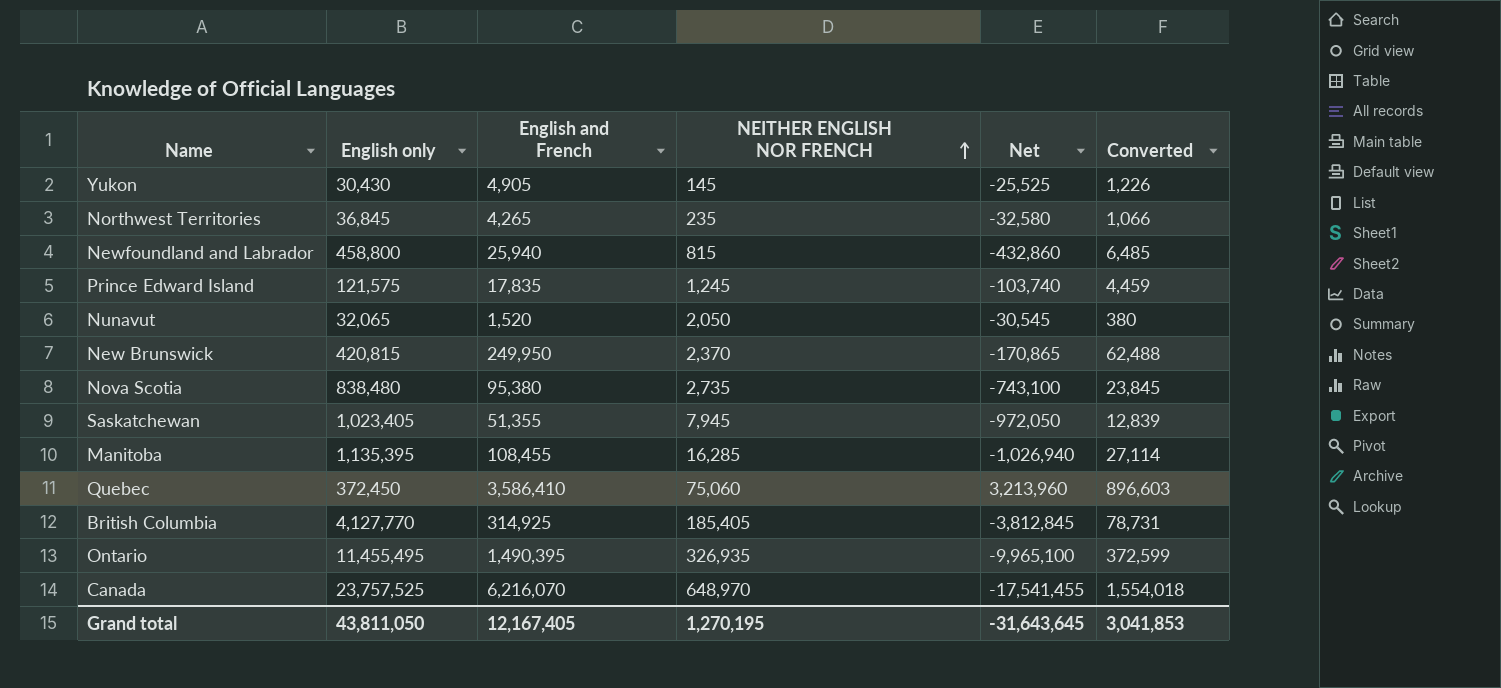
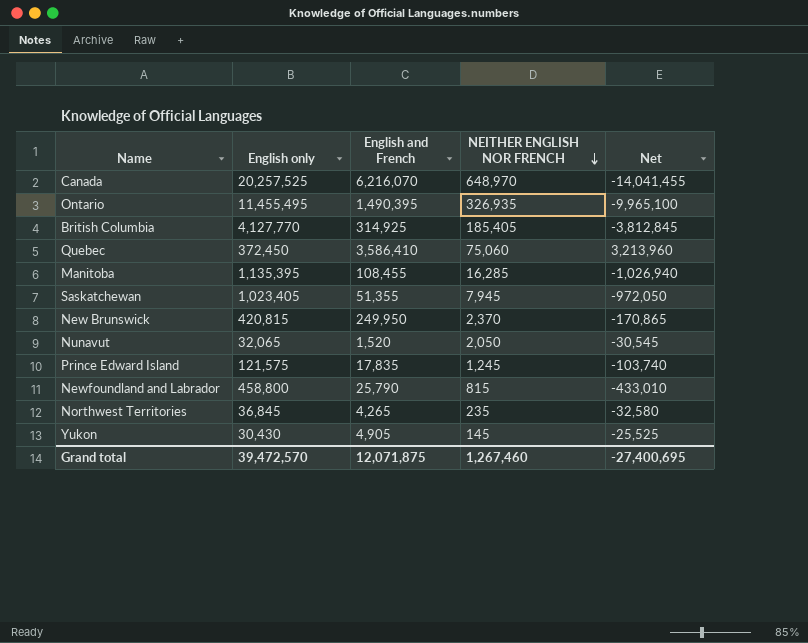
row order: NEITHER ENGLISH NOR FRENCH ascending -> NEITHER ENGLISH NOR FRENCH descending
column Converted | formula: [English and French] * 0.25 -> none
row Nova Scotia: 838,480 | 95,380 | 2,735 | -743,100 | 23,845 -> none
Canada | English only: 23,757,525 -> 20,257,525
Canada | Net: -17,541,455 -> -14,041,455
Newfoundland and Labrador | English and French: 25,940 -> 25,790
Newfoundland and Labrador | Net: -432,860 -> -433,010
Grand total | English only: 43,811,050 -> 39,472,570
Grand total | English and French: 12,167,405 -> 12,071,875
Grand total | NEITHER ENGLISH NOR FRENCH: 1,270,195 -> 1,267,460
Grand total | Net: -31,643,645 -> -27,400,695

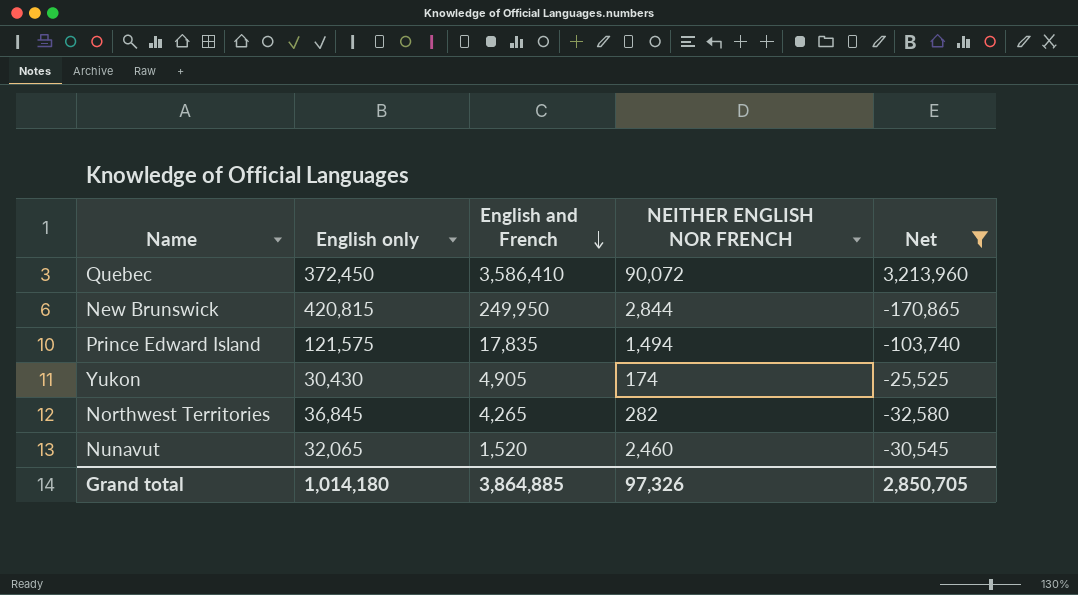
filter: none -> Net >= -170,865
row order: NEITHER ENGLISH NOR FRENCH descending -> English and French descending
Quebec | NEITHER ENGLISH NOR FRENCH: 75,060 -> 90,072
New Brunswick | NEITHER ENGLISH NOR FRENCH: 2,370 -> 2,844
Prince Edward Island | NEITHER ENGLISH NOR FRENCH: 1,245 -> 1,494
Yukon | NEITHER ENGLISH NOR FRENCH: 145 -> 174
Northwest Territories | NEITHER ENGLISH NOR FRENCH: 235 -> 282
Nunavut | NEITHER ENGLISH NOR FRENCH: 2,050 -> 2,460
Grand total | English only: 39,472,570 -> 1,014,180
Grand total | English and French: 12,071,875 -> 3,864,885
Grand total | NEITHER ENGLISH NOR FRENCH: 1,267,460 -> 97,326
Grand total | Net: -27,400,695 -> 2,850,705

